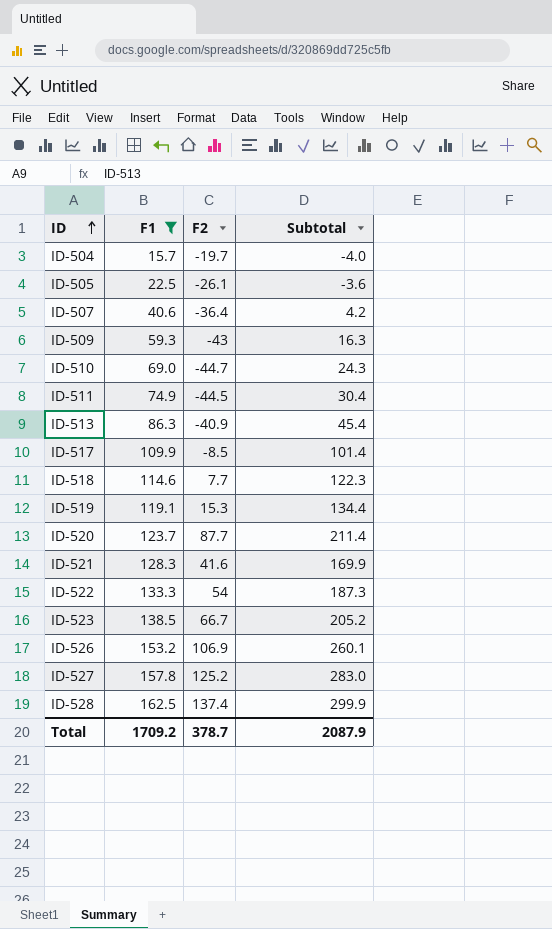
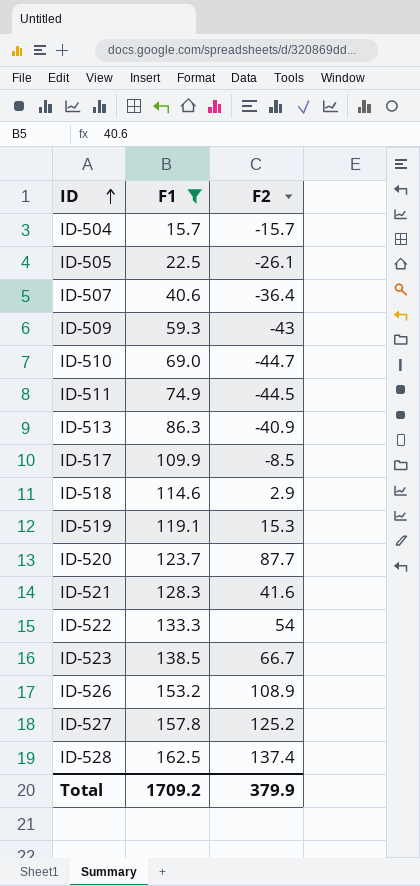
column Subtotal | formula: [F1] + [F2] -> none
ID-504 | F2: -19.7 -> -15.7
ID-518 | F2: 7.7 -> 2.9
ID-526 | F2: 106.9 -> 108.9
Total | F2: 378.7 -> 379.9

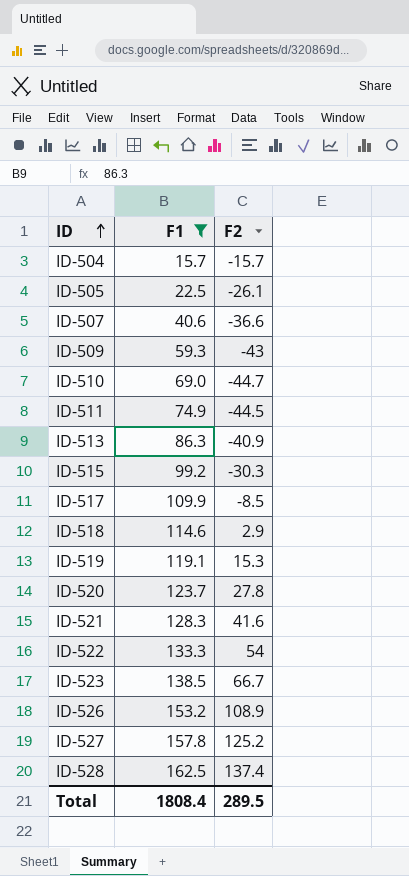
ID-507 | F2: -36.4 -> -36.6
row ID-515: none -> 99.2 | -30.3
ID-520 | F2: 87.7 -> 27.8
Total | F1: 1709.2 -> 1808.4
Total | F2: 379.9 -> 289.5

